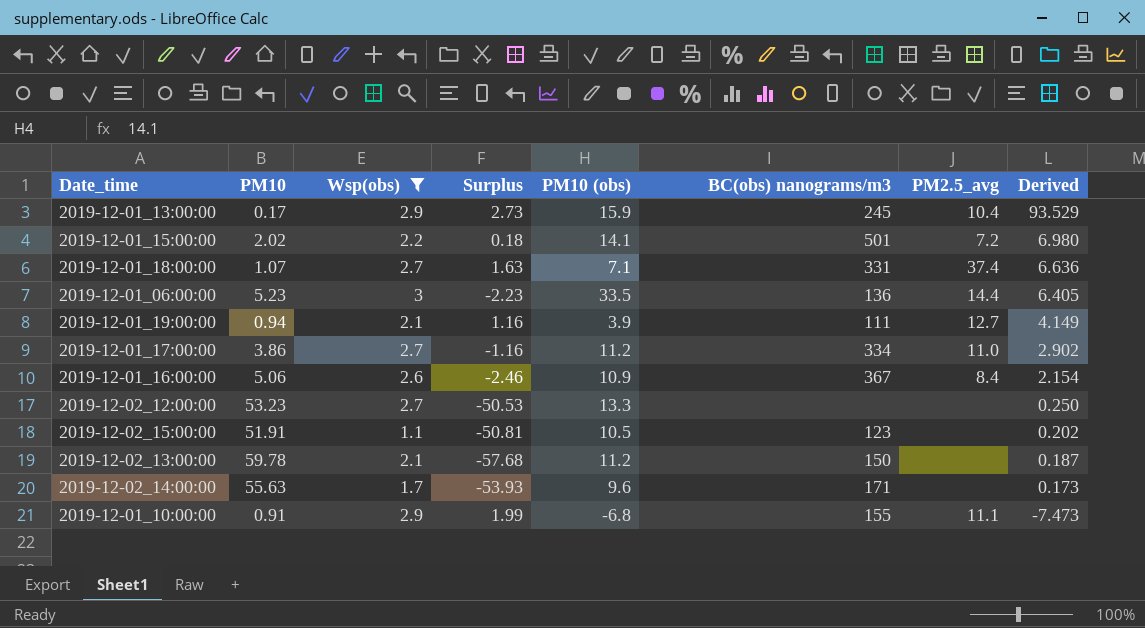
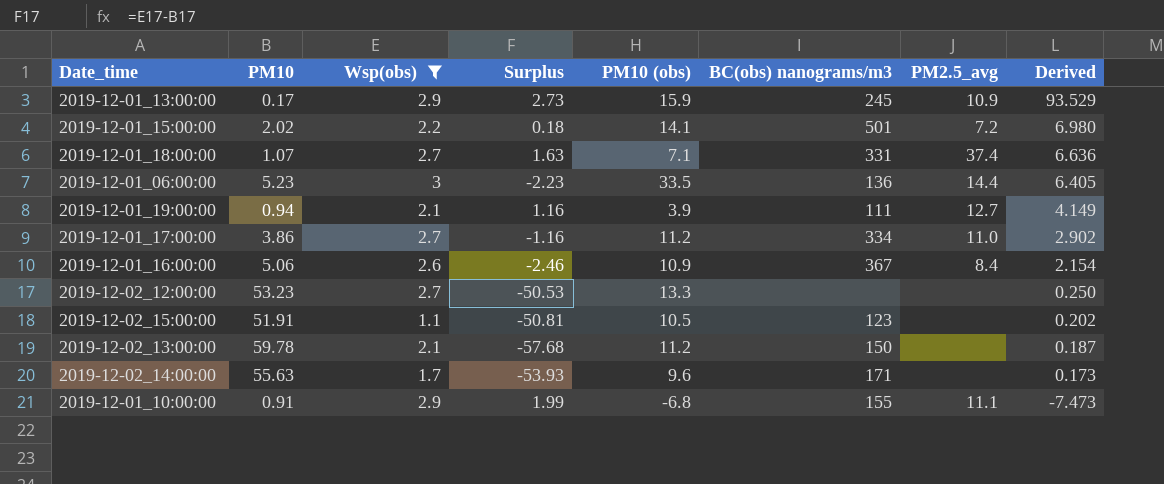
2019-12-01_13:00:00 | PM2.5_avg: 10.4 -> 10.9

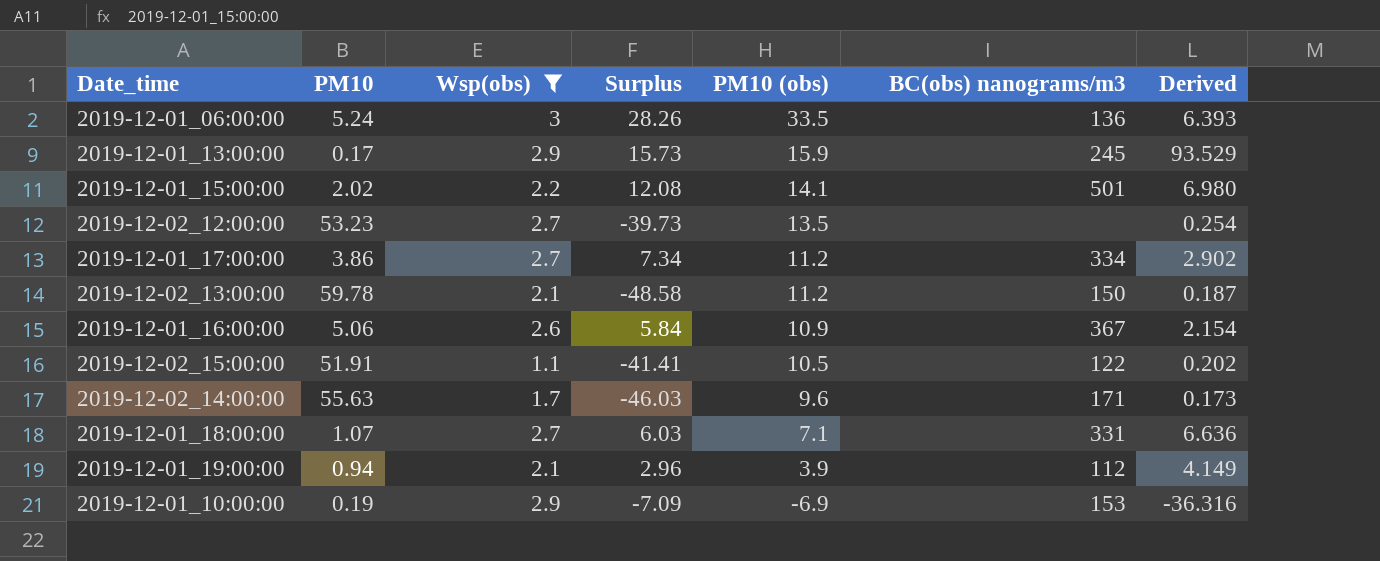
row order: Derived descending -> PM10 (obs) descending
column PM2.5_avg | position: 7 -> none
column Surplus | formula: [Wsp(obs)] - [PM10] -> [PM10 (obs)] - [PM10]
2019-12-01_06:00:00 | PM10: 5.23 -> 5.24
2019-12-01_06:00:00 | Derived: 6.405 -> 6.393
2019-12-02_12:00:00 | PM10 (obs): 13.3 -> 13.5
2019-12-02_12:00:00 | Derived: 0.250 -> 0.254
2019-12-02_15:00:00 | BC(obs) nanograms/m3: 123 -> 122
2019-12-01_19:00:00 | BC(obs) nanograms/m3: 111 -> 112
2019-12-01_10:00:00 | PM10: 0.91 -> 0.19
2019-12-01_10:00:00 | PM10 (obs): -6.8 -> -6.9
2019-12-01_10:00:00 | BC(obs) nanograms/m3: 155 -> 153
2019-12-01_10:00:00 | Derived: -7.473 -> -36.316

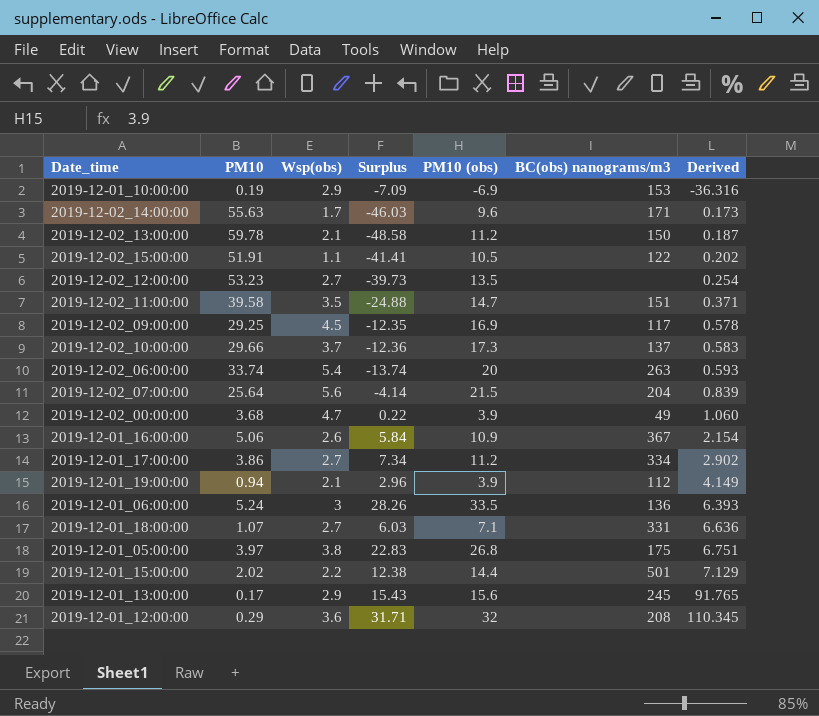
filter: Wsp(obs) <= 3 -> none
row order: PM10 (obs) descending -> Derived ascending
2019-12-01_15:00:00 | Surplus: 12.08 -> 12.38
2019-12-01_15:00:00 | PM10 (obs): 14.1 -> 14.4
2019-12-01_15:00:00 | Derived: 6.980 -> 7.129
2019-12-01_13:00:00 | Surplus: 15.73 -> 15.43
2019-12-01_13:00:00 | PM10 (obs): 15.9 -> 15.6
2019-12-01_13:00:00 | Derived: 93.529 -> 91.765

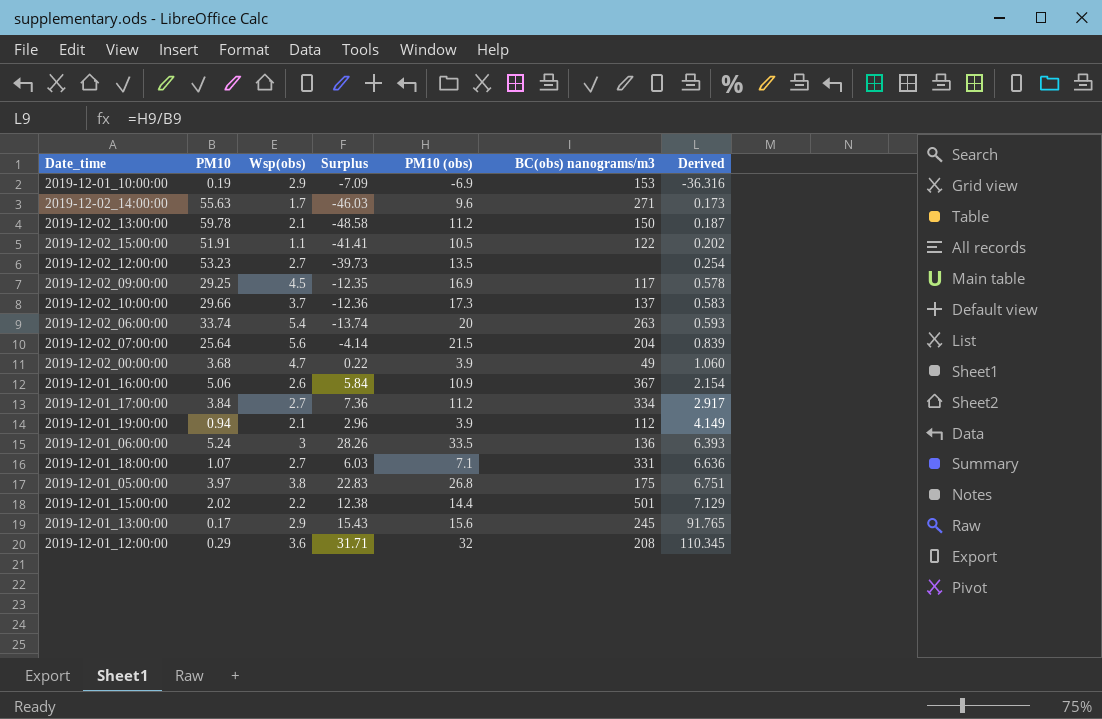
row 2019-12-02_11:00:00: 39.58 | 3.5 | -24.88 | 14.7 | 151 | 0.371 -> none
2019-12-02_14:00:00 | BC(obs) nanograms/m3: 171 -> 271
2019-12-01_17:00:00 | PM10: 3.86 -> 3.84
2019-12-01_17:00:00 | Surplus: 7.34 -> 7.36
2019-12-01_17:00:00 | Derived: 2.902 -> 2.917

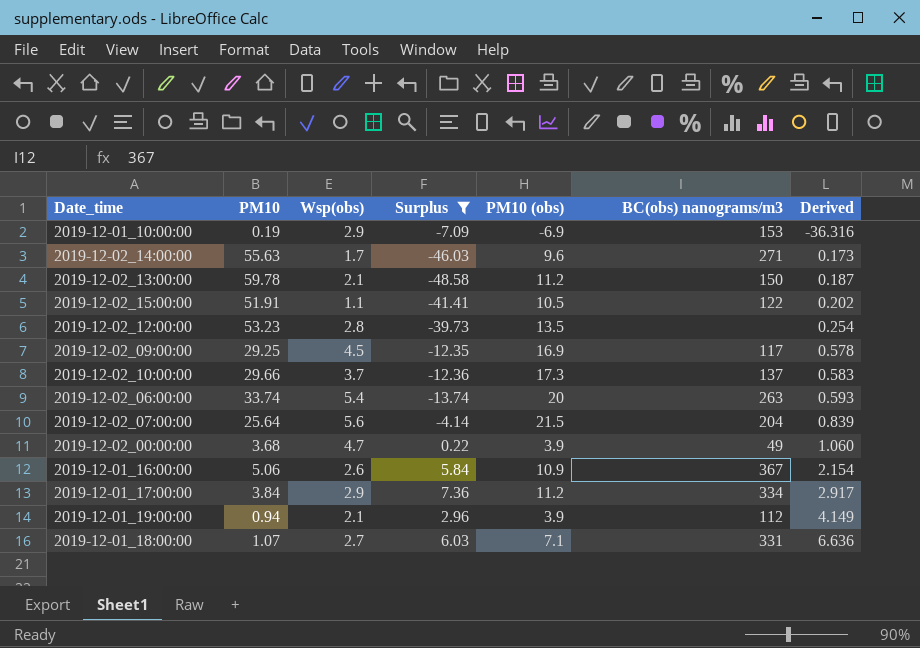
filter: none -> Surplus <= 7.36
2019-12-02_12:00:00 | Wsp(obs): 2.7 -> 2.8
2019-12-01_17:00:00 | Wsp(obs): 2.7 -> 2.9

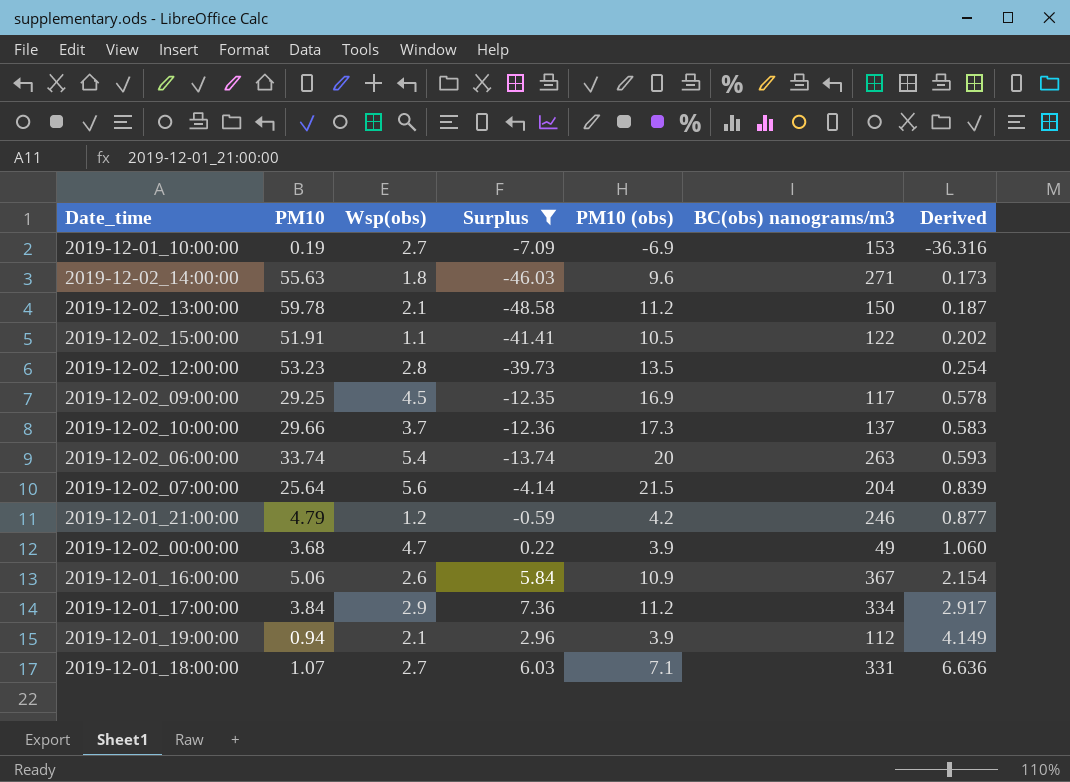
2019-12-01_10:00:00 | Wsp(obs): 2.9 -> 2.7
2019-12-02_14:00:00 | Wsp(obs): 1.7 -> 1.8
row 2019-12-01_21:00:00: none -> 4.79 | 1.2 | -0.59 | 4.2 | 246 | 0.877

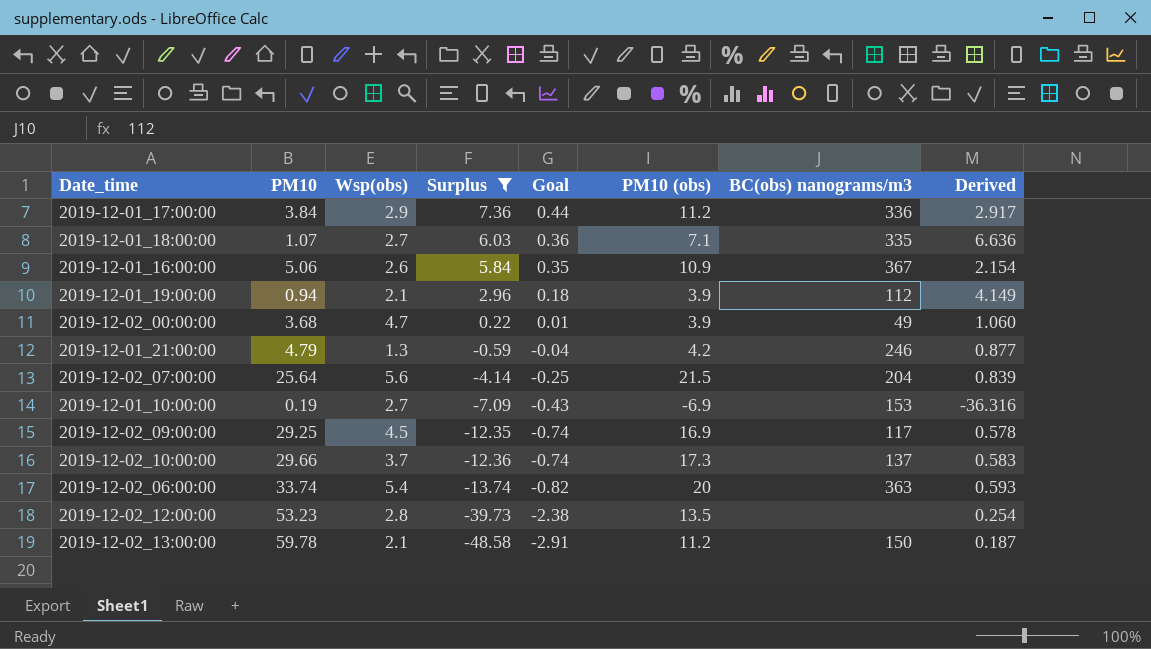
row order: Derived ascending -> Surplus descending
column Goal | formula: none -> [Surplus] * 0.06
row 2019-12-02_14:00:00: 55.63 | 1.8 | -46.03 | 9.6 | 271 | 0.173 -> none
row 2019-12-02_15:00:00: 51.91 | 1.1 | -41.41 | 10.5 | 122 | 0.202 -> none
2019-12-01_17:00:00 | BC(obs) nanograms/m3: 334 -> 336
2019-12-01_18:00:00 | BC(obs) nanograms/m3: 331 -> 335
2019-12-01_21:00:00 | Wsp(obs): 1.2 -> 1.3
2019-12-02_06:00:00 | BC(obs) nanograms/m3: 263 -> 363

